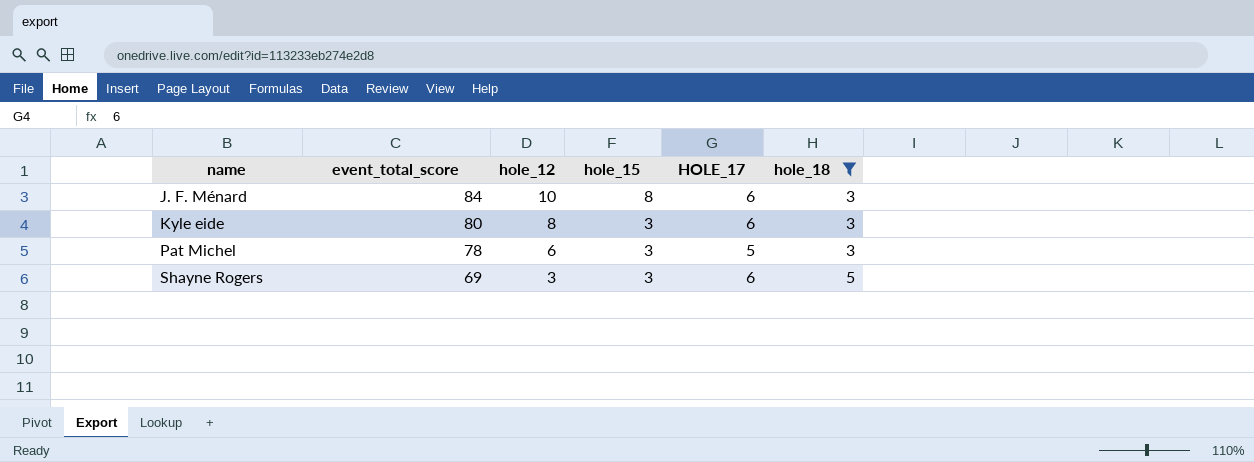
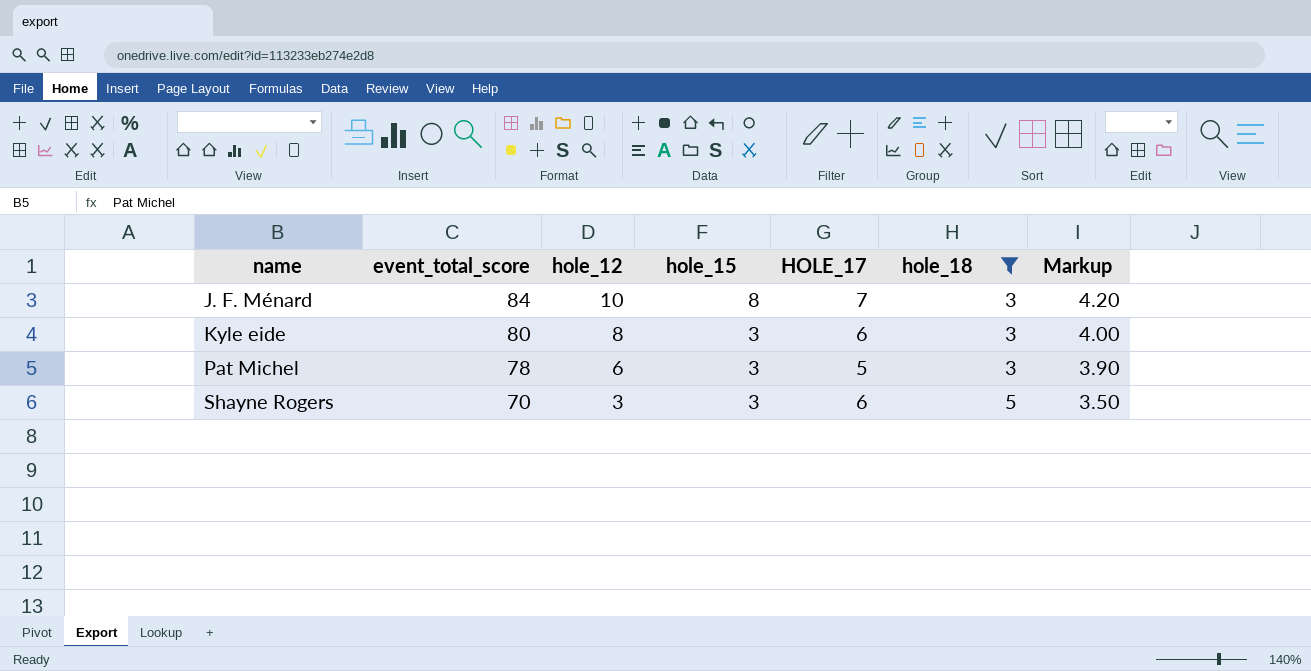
column Markup | formula: none -> [event_total_score] * 0.05
J. F. Ménard | HOLE_17: 6 -> 7
Shayne Rogers | event_total_score: 69 -> 70

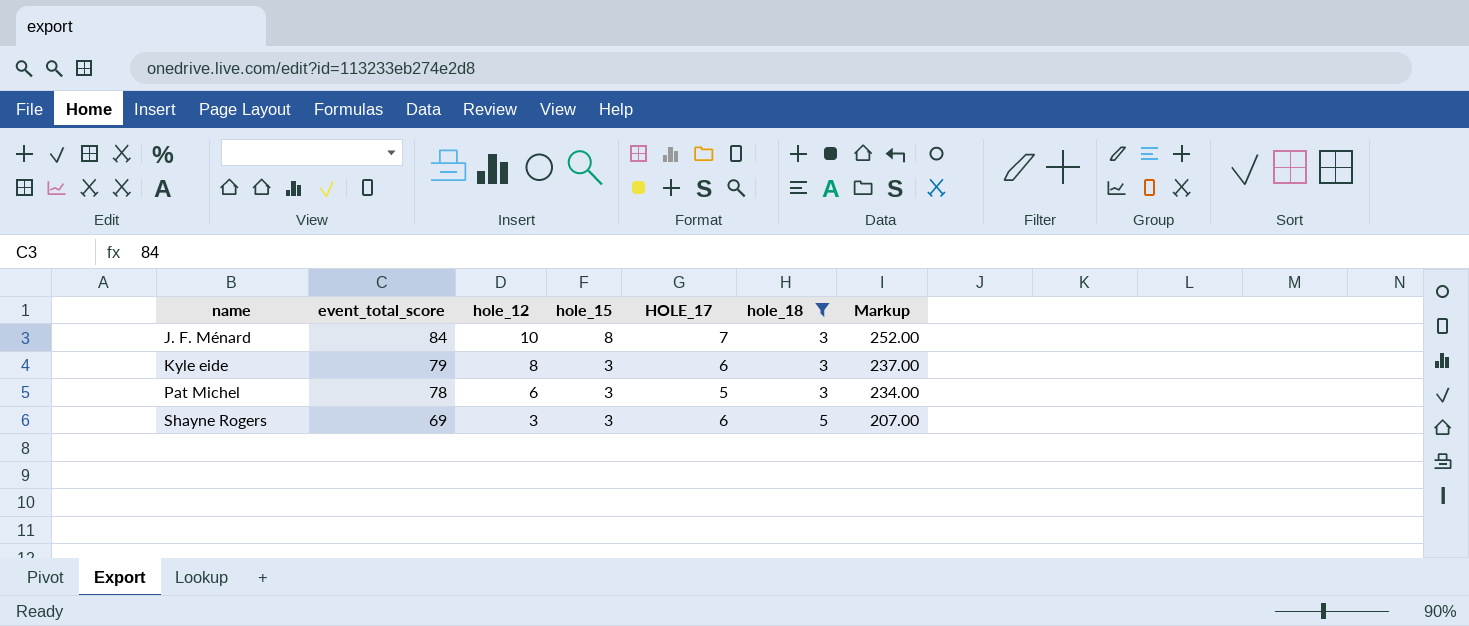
column Markup | formula: [event_total_score] * 0.05 -> [event_total_score] * 3
Kyle eide | event_total_score: 80 -> 79
Shayne Rogers | event_total_score: 70 -> 69

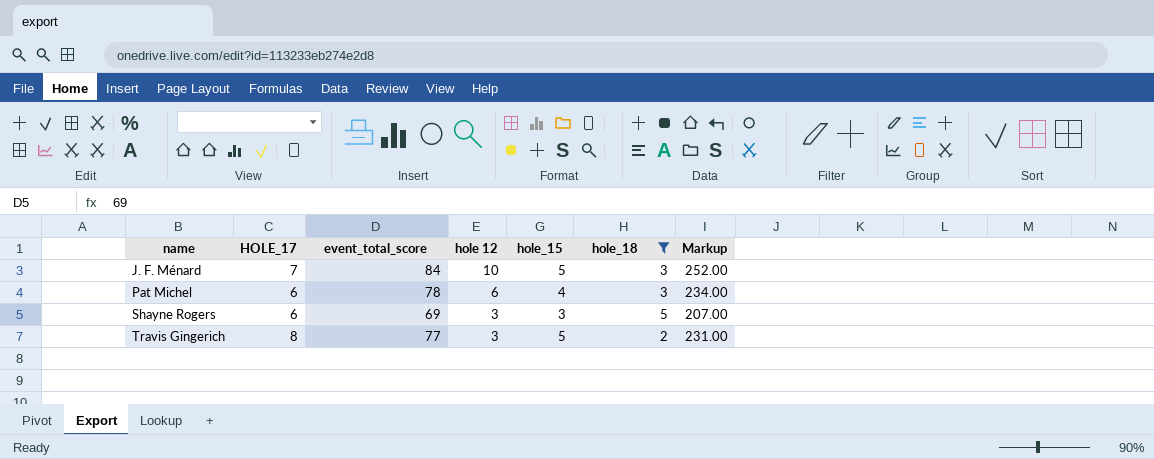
column HOLE_17 | position: 5 -> 2
column name: hole_12 -> hole 12
row Kyle eide: 79 | 8 | 3 | 6 | 3 | 237.00 -> none
J. F. Ménard | hole_15: 8 -> 5
Pat Michel | HOLE_17: 5 -> 6
Pat Michel | hole_15: 3 -> 4
row Travis Gingerich: none -> 8 | 77 | 3 | 5 | 2 | 231.00

